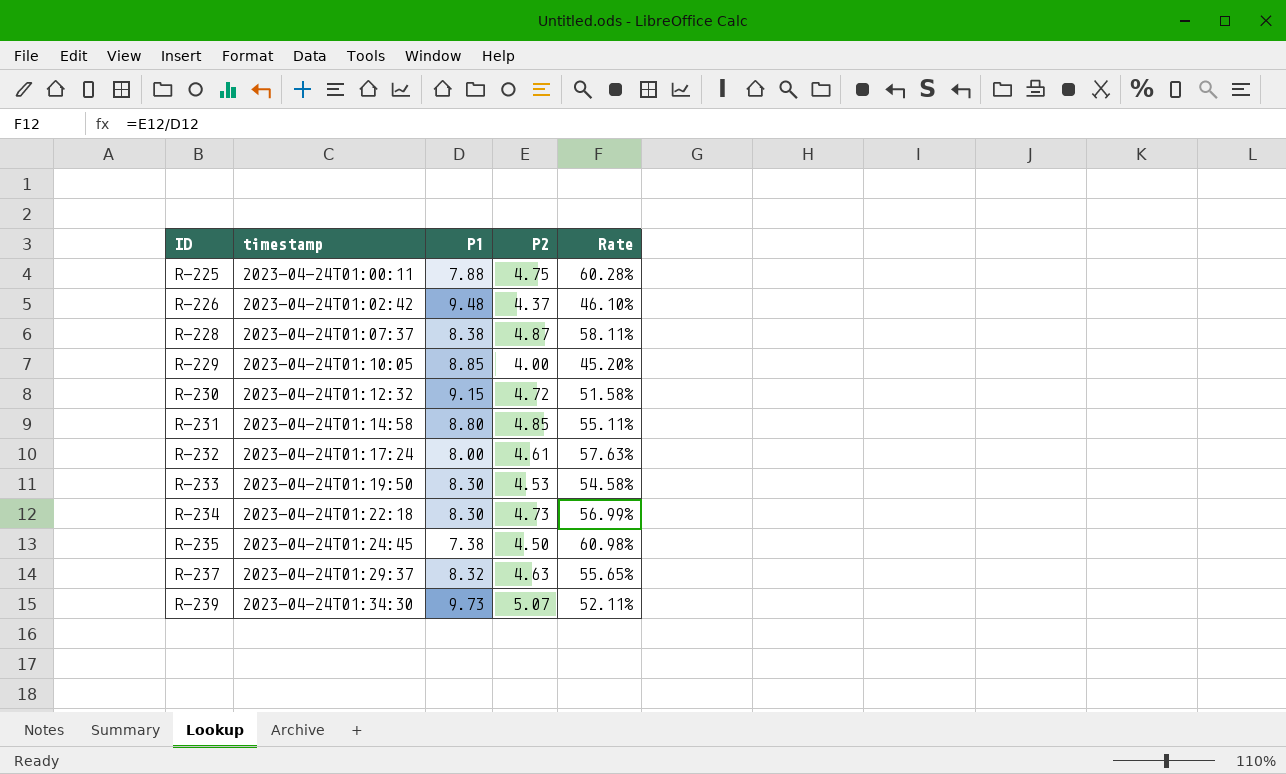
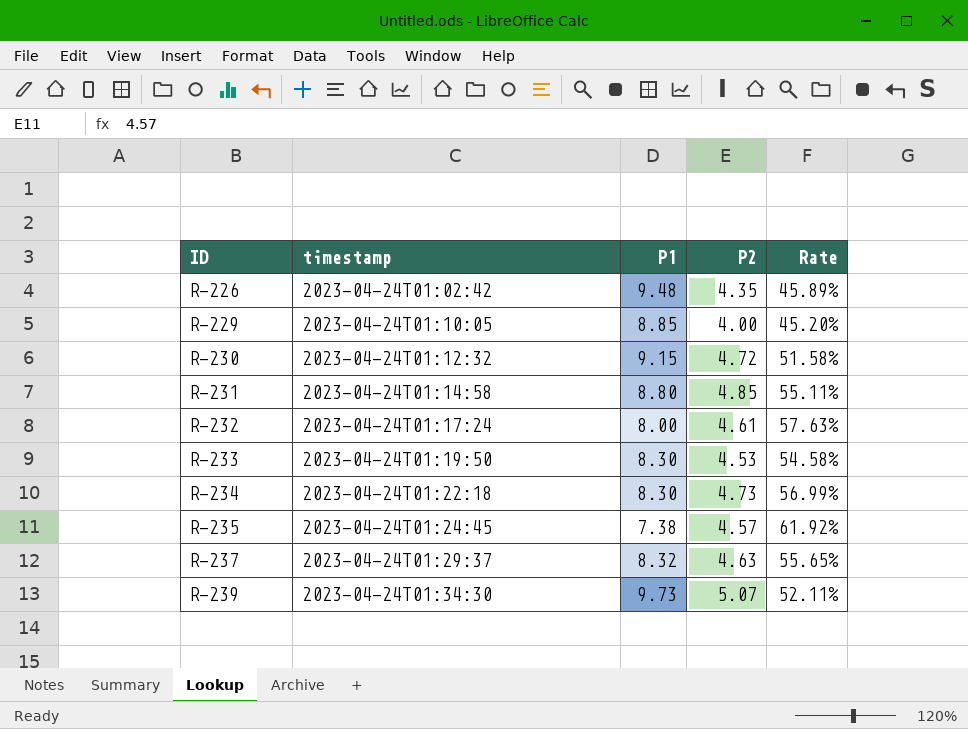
row R-225: 2023-04-24T01:00:11 | 7.88 | 4.75 | 60.28% -> none
row R-228: 2023-04-24T01:07:37 | 8.38 | 4.87 | 58.11% -> none
R-226 | P2: 4.37 -> 4.35
R-226 | Rate: 46.10% -> 45.89%
R-235 | P2: 4.50 -> 4.57
R-235 | Rate: 60.98% -> 61.92%

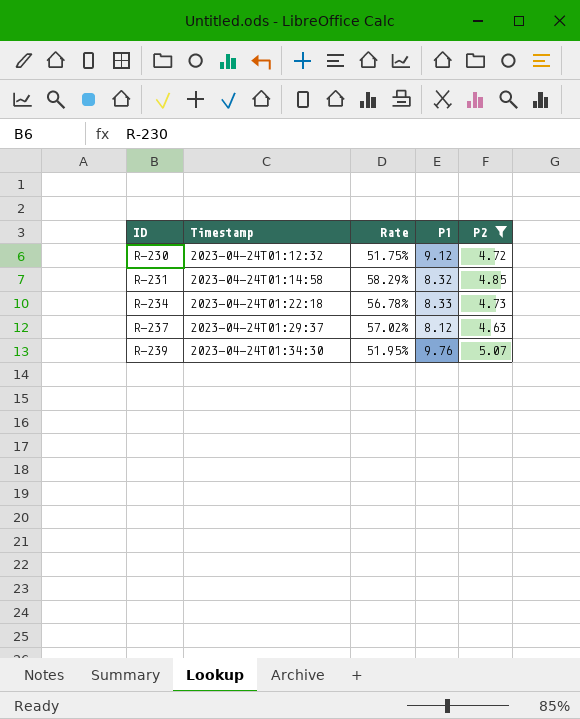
filter: none -> P2 >= 4.63
column name: timestamp -> Timestamp
column Rate | position: 5 -> 3
R-230 | Rate: 51.58% -> 51.75%
R-230 | P1: 9.15 -> 9.12
R-231 | Rate: 55.11% -> 58.29%
R-231 | P1: 8.80 -> 8.32
R-234 | Rate: 56.99% -> 56.78%
R-234 | P1: 8.30 -> 8.33
R-237 | Rate: 55.65% -> 57.02%
R-237 | P1: 8.32 -> 8.12
R-239 | Rate: 52.11% -> 51.95%
R-239 | P1: 9.73 -> 9.76

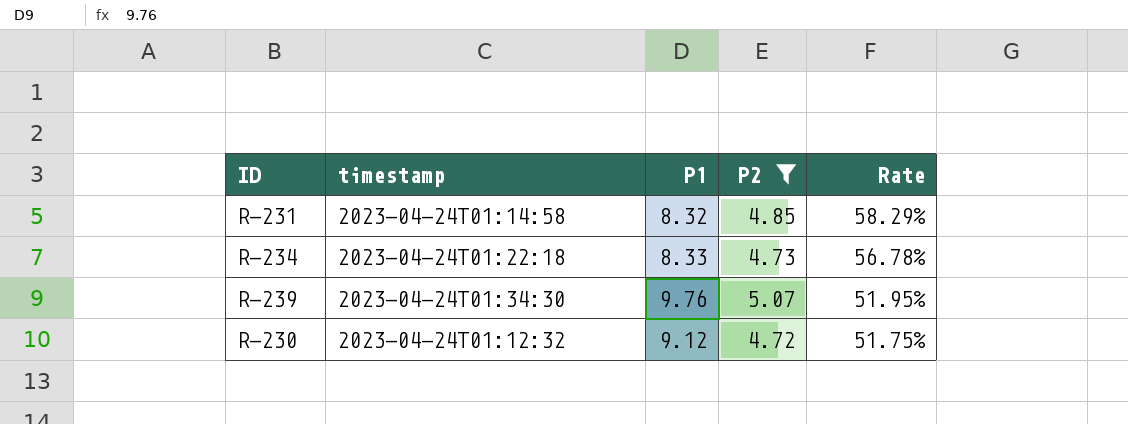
row order: ID ascending -> Rate descending
column name: Timestamp -> timestamp
column Rate | position: 3 -> 5
row R-237: 2023-04-24T01:29:37 | 57.02% | 8.12 | 4.63 -> none

